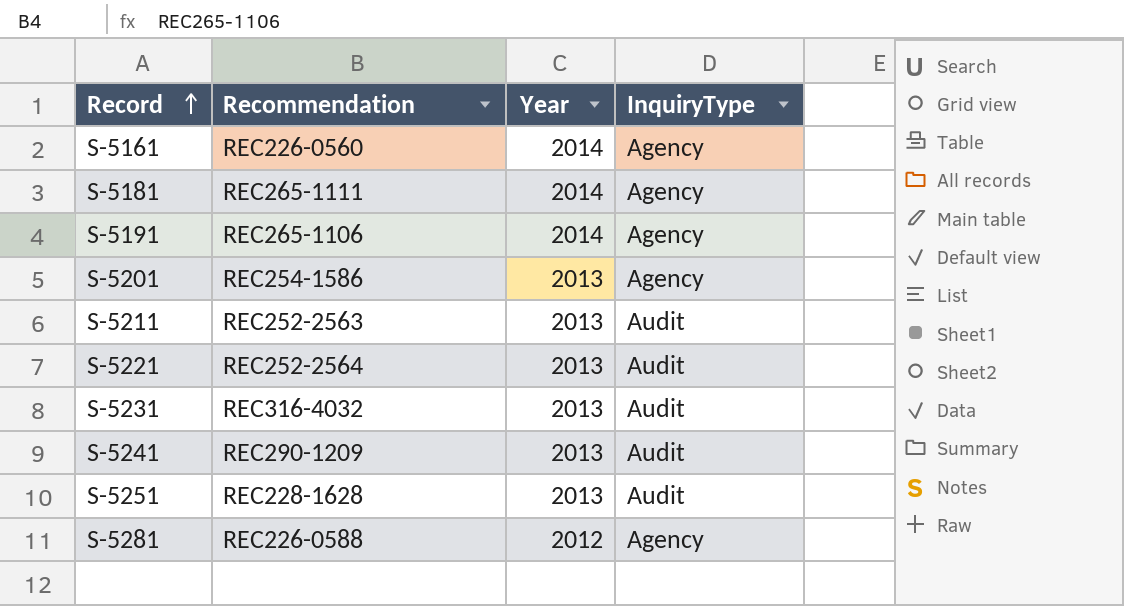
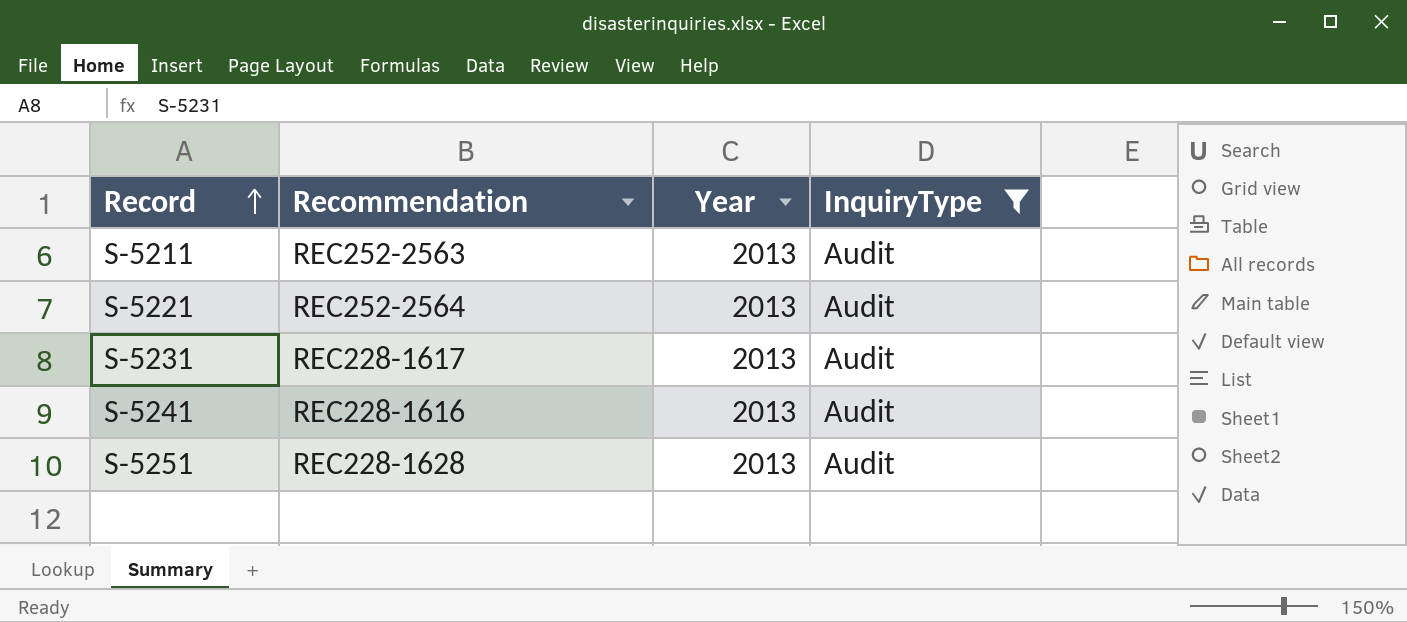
filter: none -> InquiryType = Audit
S-5231 | Recommendation: REC316-4032 -> REC228-1617
S-5241 | Recommendation: REC290-1209 -> REC228-1616

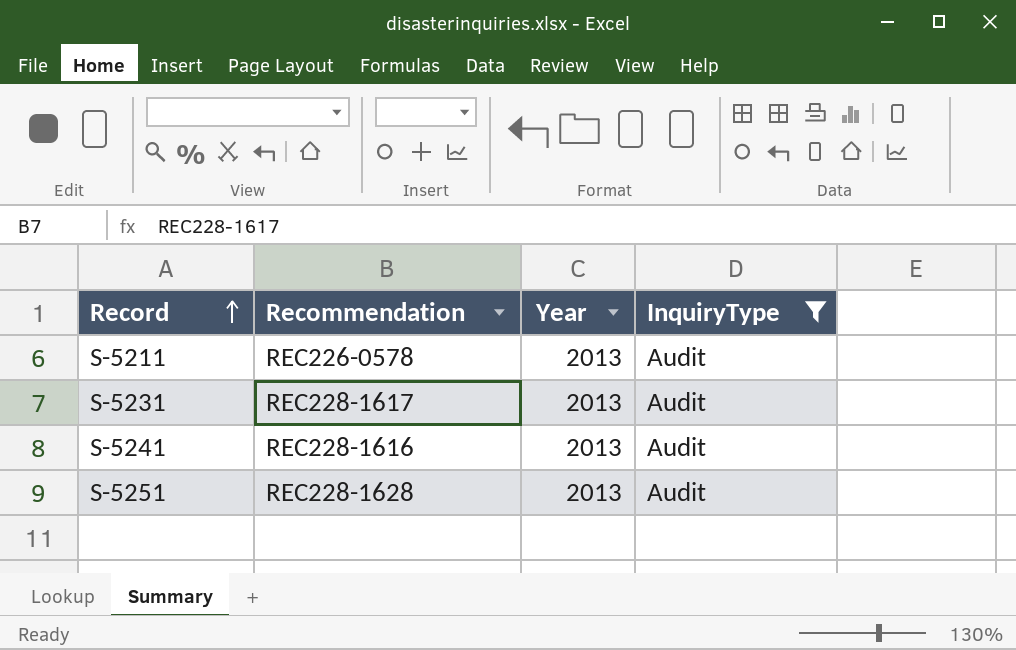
row S-5221: REC252-2564 | 2013 | Audit -> none
S-5211 | Recommendation: REC252-2563 -> REC226-0578

